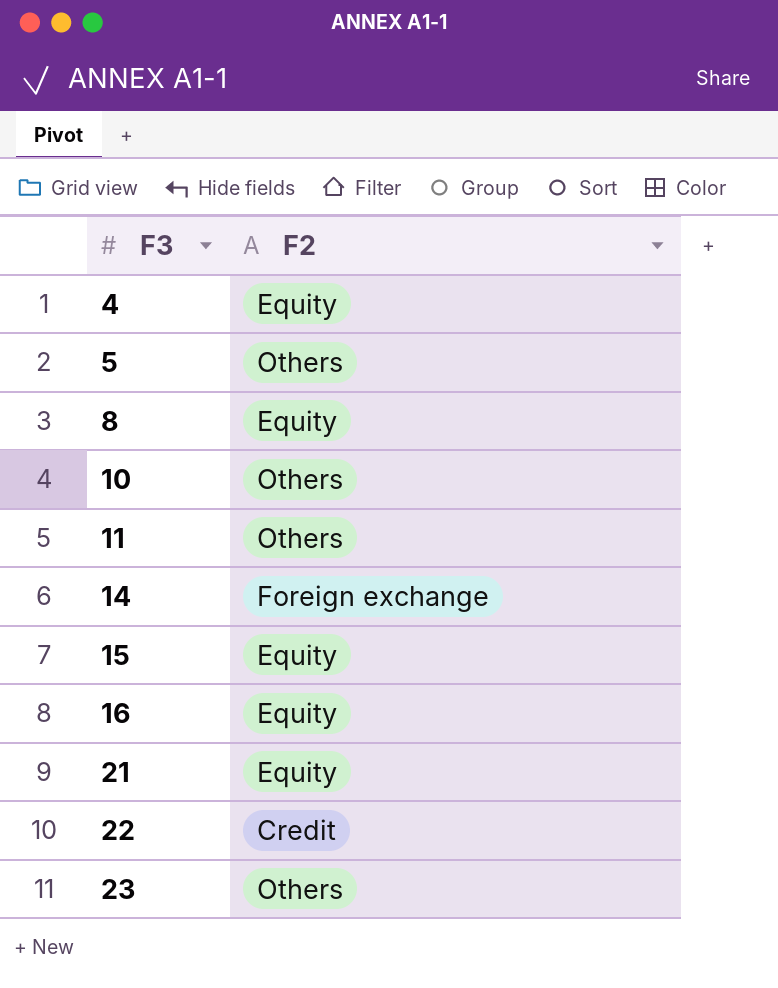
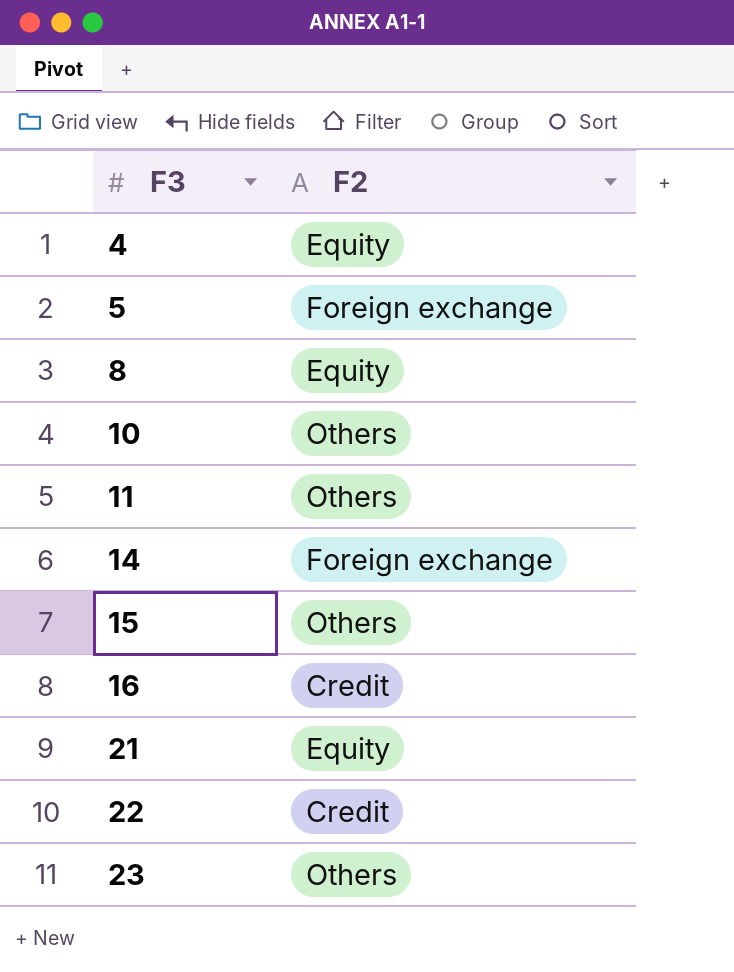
5 | F2: Others -> Foreign exchange
15 | F2: Equity -> Others
16 | F2: Equity -> Credit

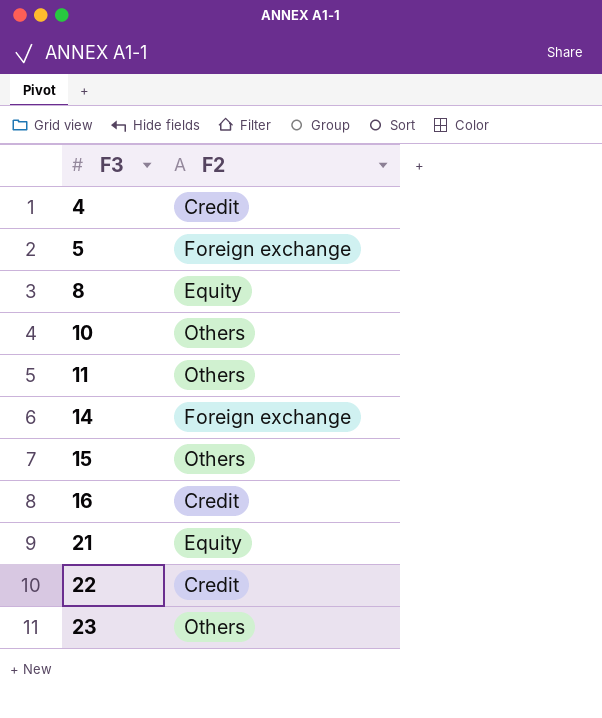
4 | F2: Equity -> Credit

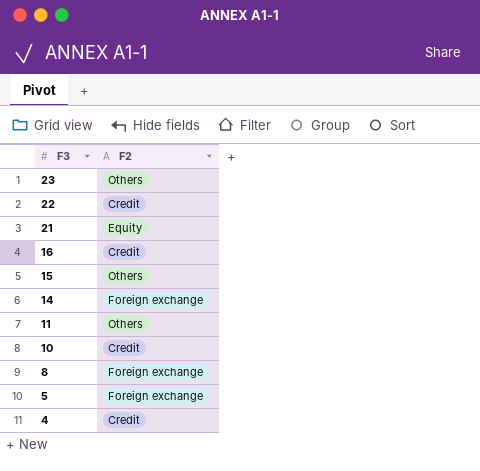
row order: F3 ascending -> F3 descending
10 | F2: Others -> Credit
8 | F2: Equity -> Foreign exchange

